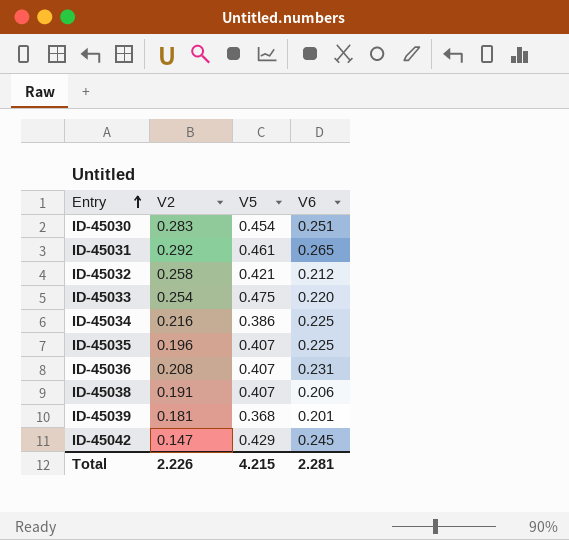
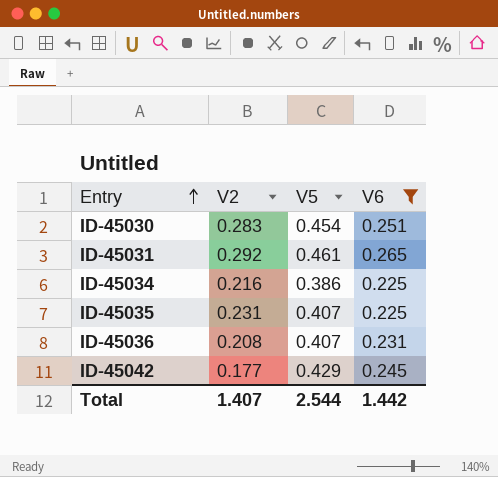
filter: none -> V6 >= 0.225
ID-45035 | V2: 0.196 -> 0.231
ID-45042 | V2: 0.147 -> 0.177
Total | V2: 2.226 -> 1.407
Total | V5: 4.215 -> 2.544
Total | V6: 2.281 -> 1.442

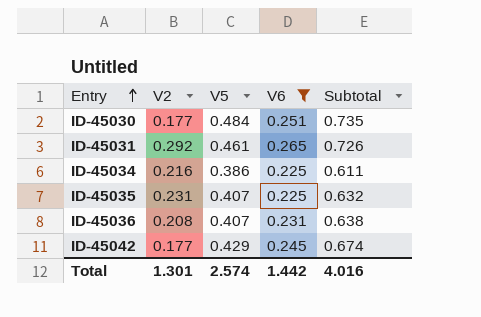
column Subtotal | formula: none -> [V5] + [V6]
ID-45030 | V2: 0.283 -> 0.177
ID-45030 | V5: 0.454 -> 0.484
Total | V2: 1.407 -> 1.301
Total | V5: 2.544 -> 2.574

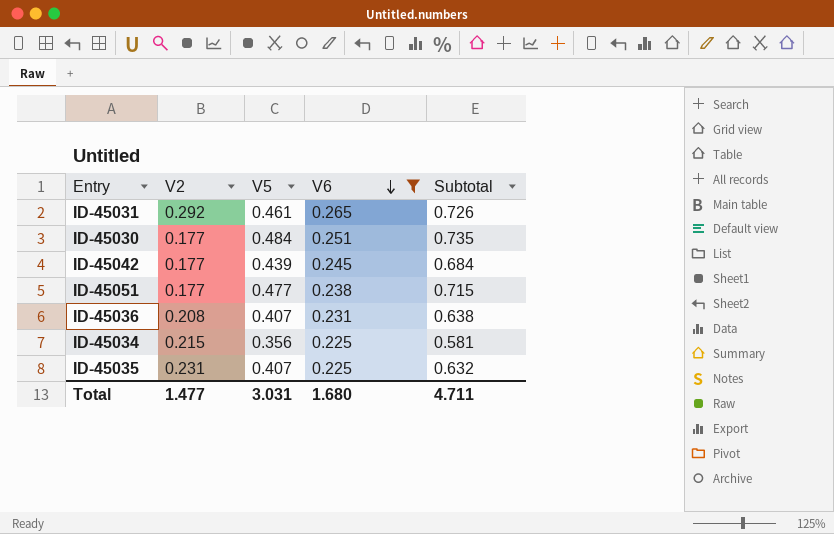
row order: Entry ascending -> V6 descending
ID-45042 | V5: 0.429 -> 0.439
ID-45042 | Subtotal: 0.674 -> 0.684
row ID-45051: none -> 0.177 | 0.477 | 0.238 | 0.715
ID-45034 | V2: 0.216 -> 0.215
ID-45034 | V5: 0.386 -> 0.356
ID-45034 | Subtotal: 0.611 -> 0.581
Total | V2: 1.301 -> 1.477
Total | V5: 2.574 -> 3.031
Total | V6: 1.442 -> 1.680
Total | Subtotal: 4.016 -> 4.711

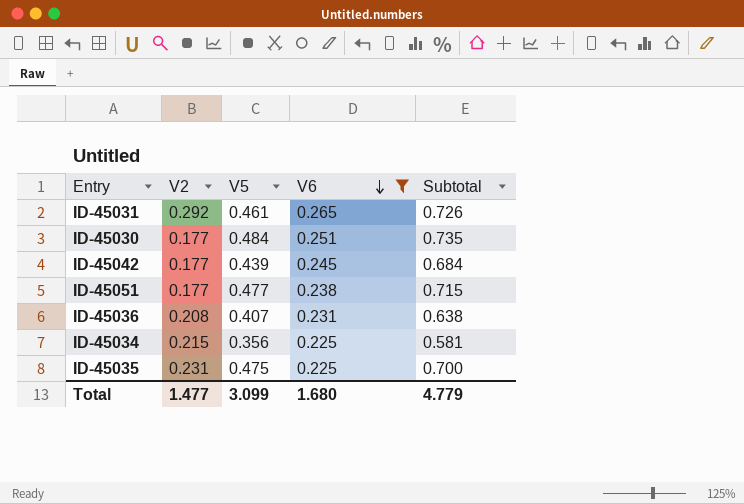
ID-45035 | V5: 0.407 -> 0.475
ID-45035 | Subtotal: 0.632 -> 0.700
Total | V5: 3.031 -> 3.099
Total | Subtotal: 4.711 -> 4.779

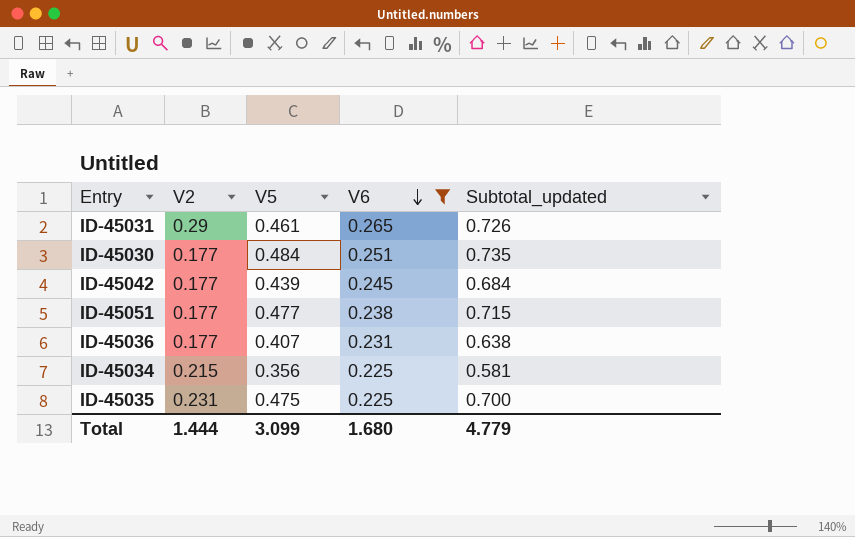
column name: Subtotal -> Subtotal_updated
ID-45031 | V2: 0.292 -> 0.29
ID-45036 | V2: 0.208 -> 0.177
Total | V2: 1.477 -> 1.444

